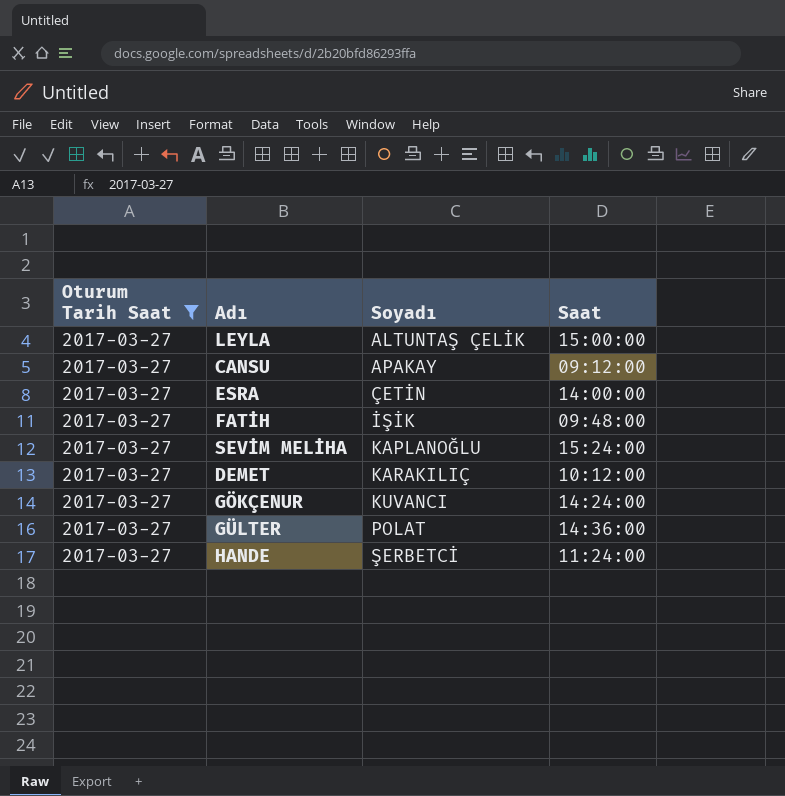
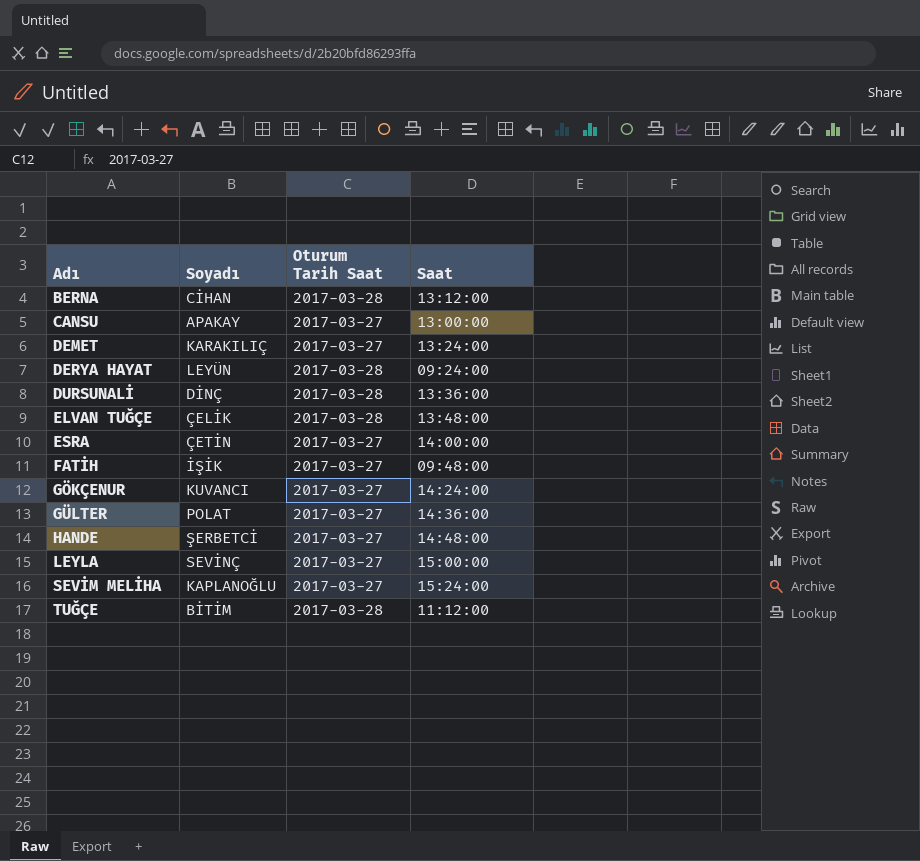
filter: Oturum Tarih Saat = 2017-03-27 -> none
row order: Soyadı ascending -> Adı ascending
column Oturum Tarih Saat | position: 1 -> 3
CANSU | Saat: 09:12:00 -> 13:00:00
DEMET | Saat: 10:12:00 -> 13:24:00
HANDE | Saat: 11:24:00 -> 14:48:00
LEYLA | Soyadı: ALTUNTAŞ ÇELİK -> SEVİNÇ

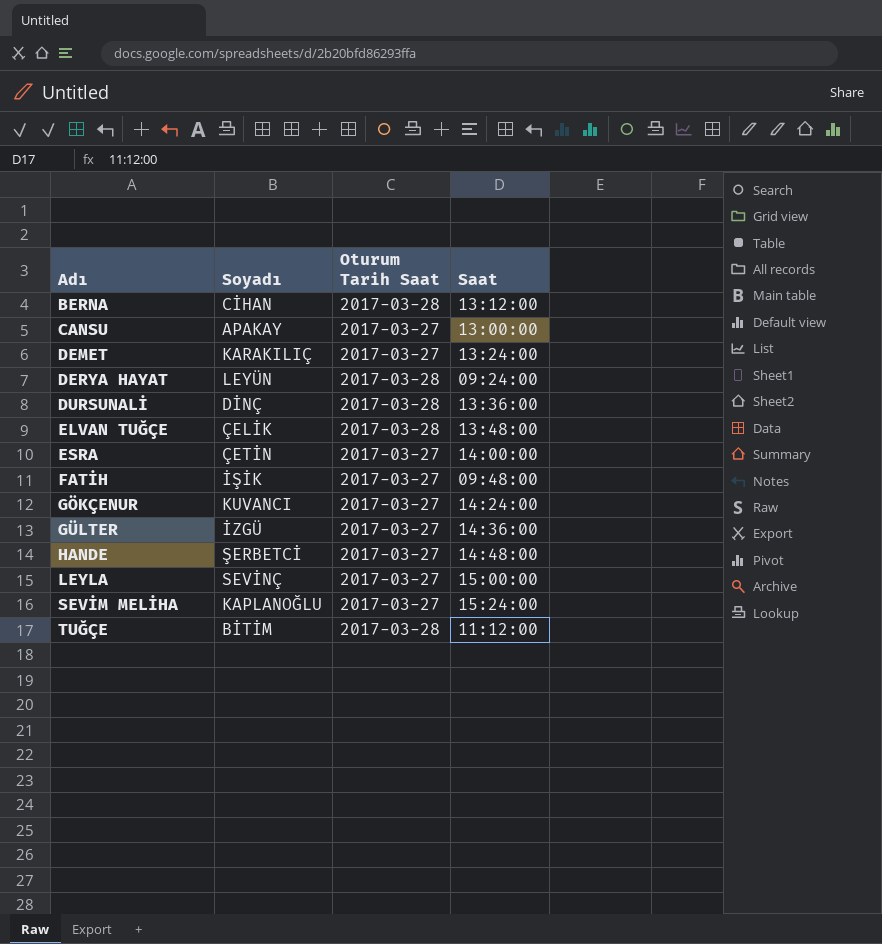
GÜLTER | Soyadı: POLAT -> İZGÜ

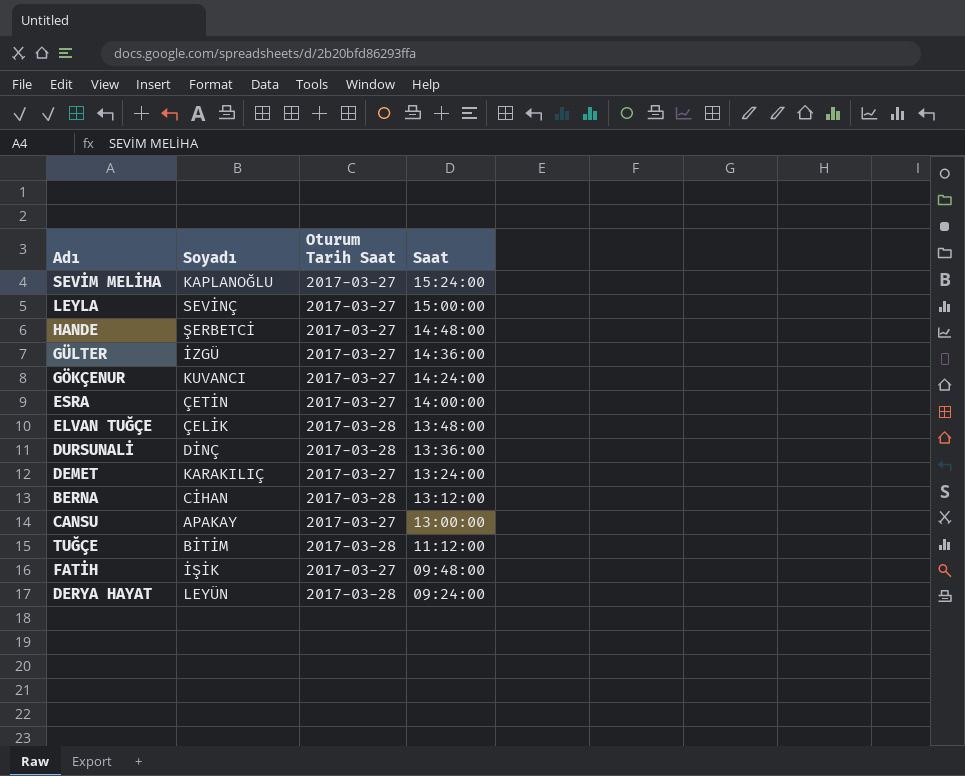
row order: Adı ascending -> Saat descending

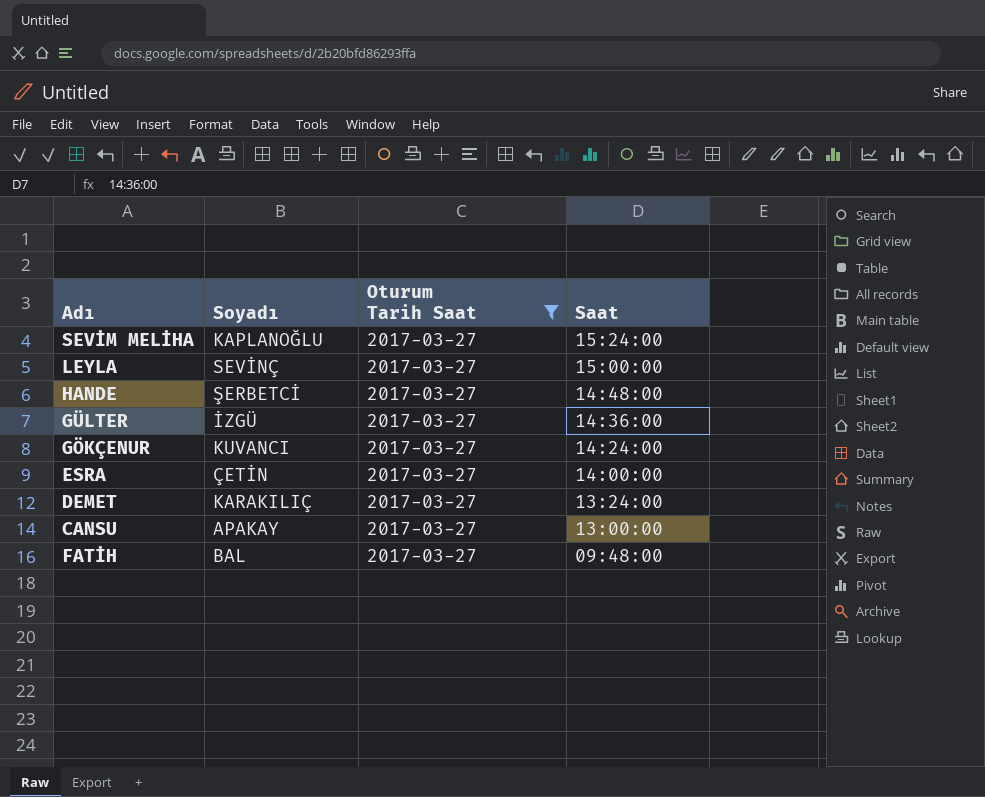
filter: none -> Oturum Tarih Saat = 2017-03-27
FATİH | Soyadı: İŞİK -> BAL

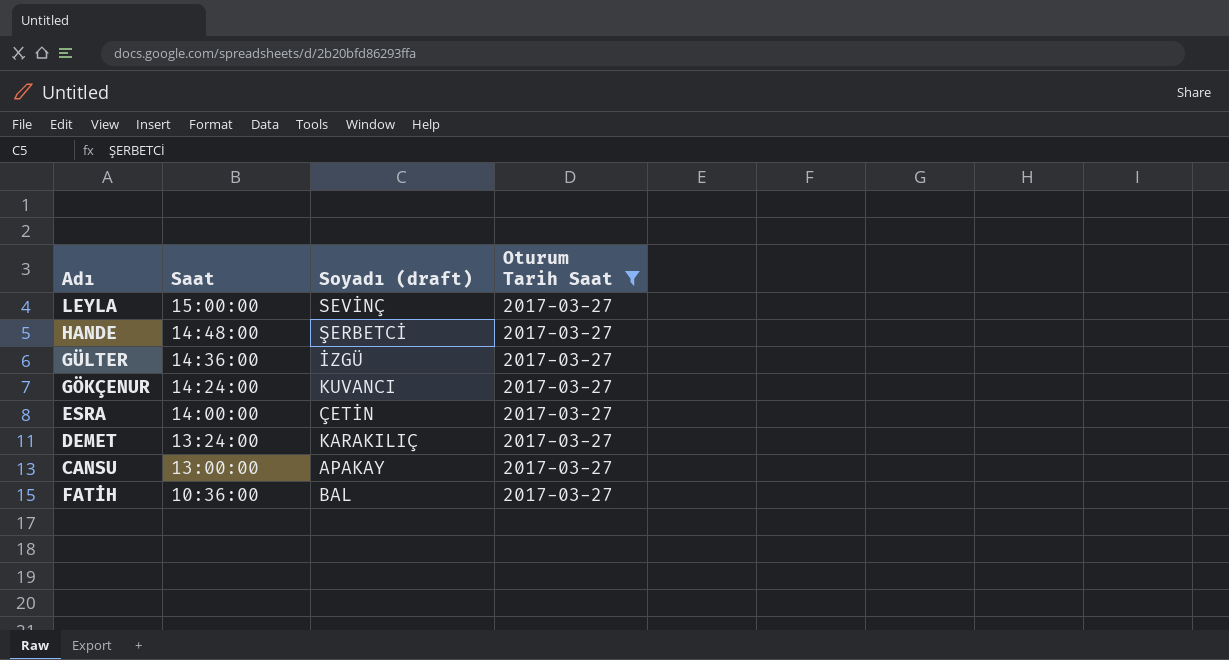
column Saat | position: 4 -> 2
column name: Soyadı -> Soyadı (draft)
row SEVİM MELİHA: KAPLANOĞLU | 2017-03-27 | 15:24:00 -> none
FATİH | Saat: 09:48:00 -> 10:36:00

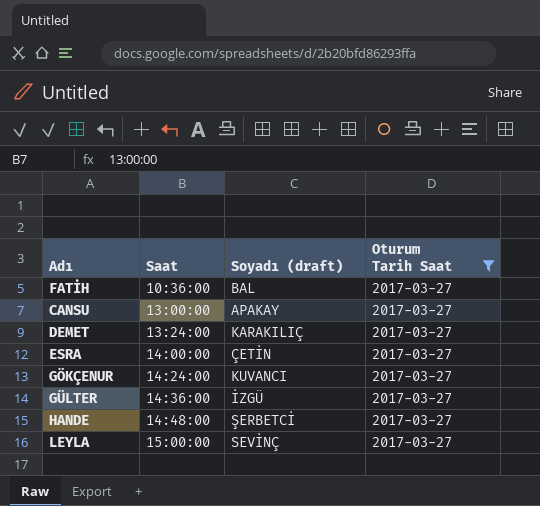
row order: Saat descending -> Saat ascending

